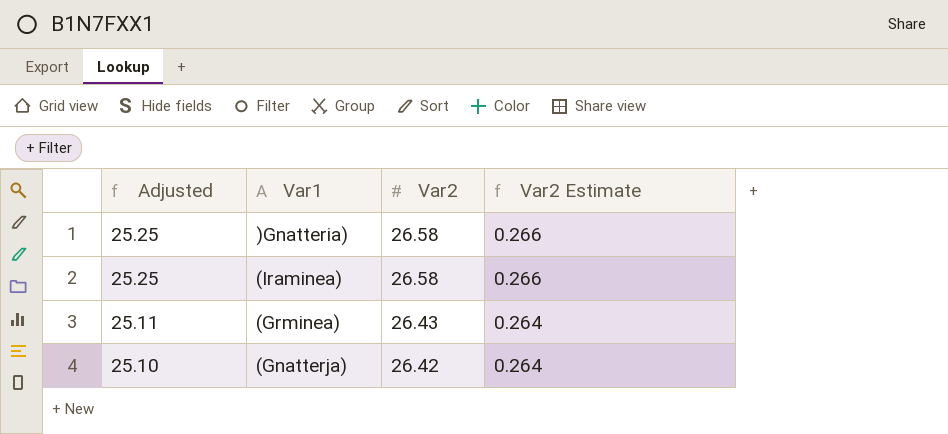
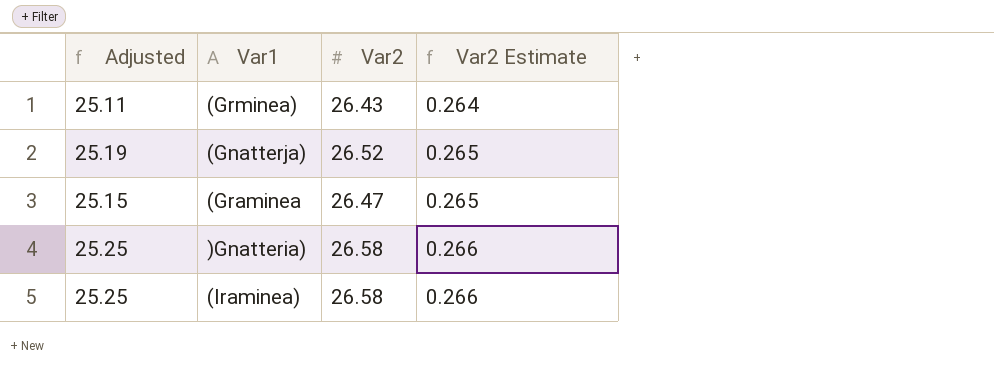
row order: Adjusted descending -> Var2 Estimate ascending
(Gnatterja) | Adjusted: 25.10 -> 25.19
(Gnatterja) | Var2: 26.42 -> 26.52
(Gnatterja) | Var2 Estimate: 0.264 -> 0.265
row (Graminea: none -> 25.15 | 26.47 | 0.265

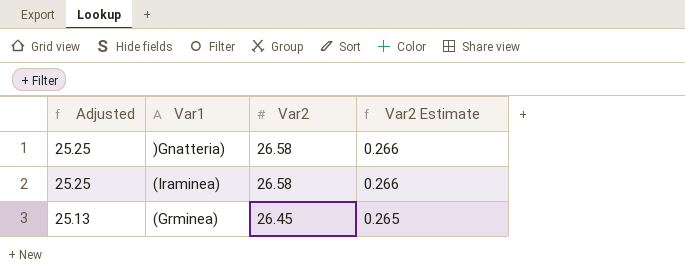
row order: Var2 Estimate ascending -> Adjusted descending
row (Gnatterja): 25.19 | 26.52 | 0.265 -> none
row (Graminea: 25.15 | 26.47 | 0.265 -> none
(Grminea) | Adjusted: 25.11 -> 25.13
(Grminea) | Var2: 26.43 -> 26.45
(Grminea) | Var2 Estimate: 0.264 -> 0.265

